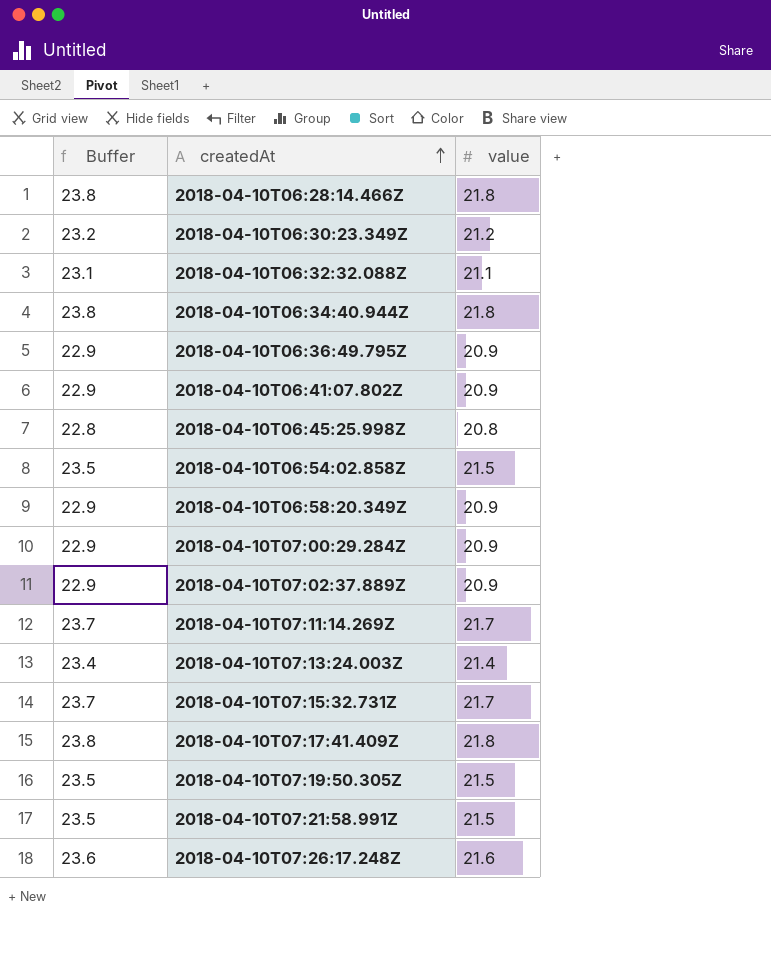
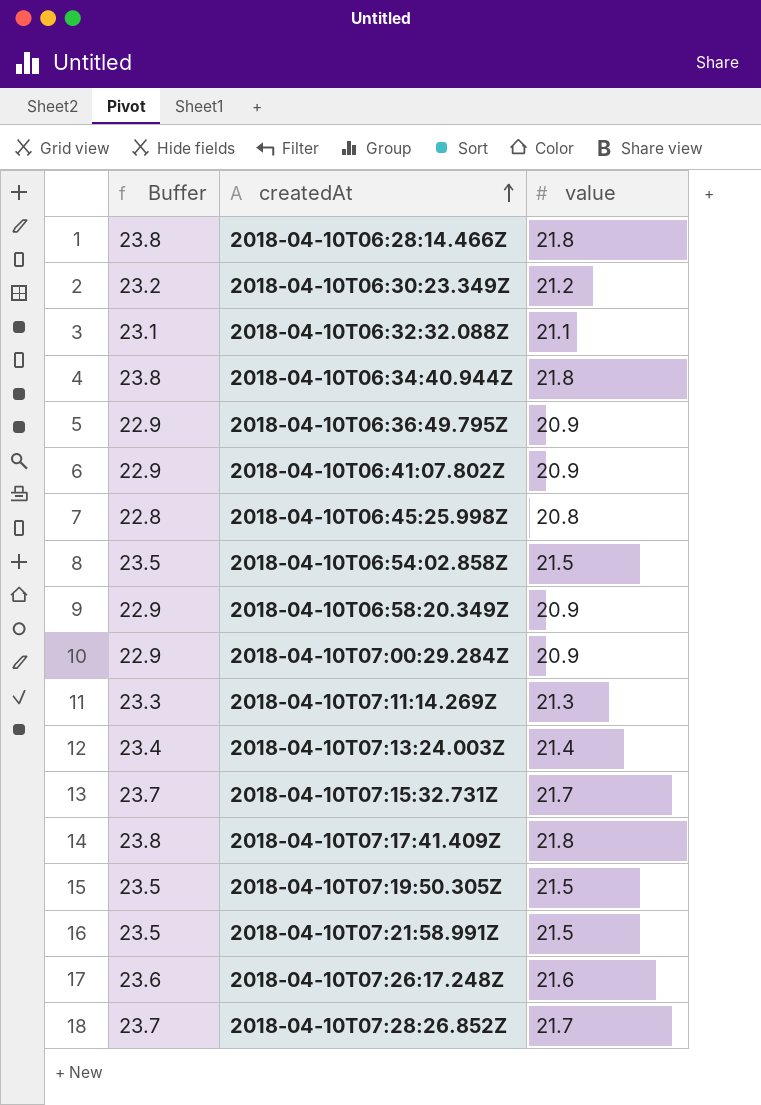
row 2018-04-10T07:02:37.889Z: 22.9 | 20.9 -> none
2018-04-10T07:11:14.269Z | Buffer: 23.7 -> 23.3
2018-04-10T07:11:14.269Z | value: 21.7 -> 21.3
row 2018-04-10T07:28:26.852Z: none -> 23.7 | 21.7

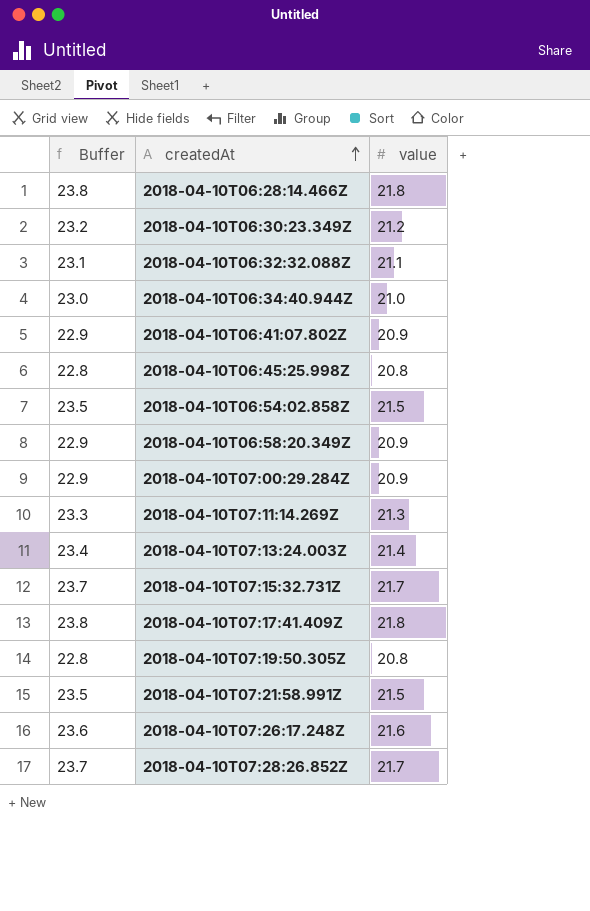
row 2018-04-10T06:36:49.795Z: 22.9 | 20.9 -> none
2018-04-10T06:34:40.944Z | Buffer: 23.8 -> 23.0
2018-04-10T06:34:40.944Z | value: 21.8 -> 21.0
2018-04-10T07:19:50.305Z | Buffer: 23.5 -> 22.8
2018-04-10T07:19:50.305Z | value: 21.5 -> 20.8

